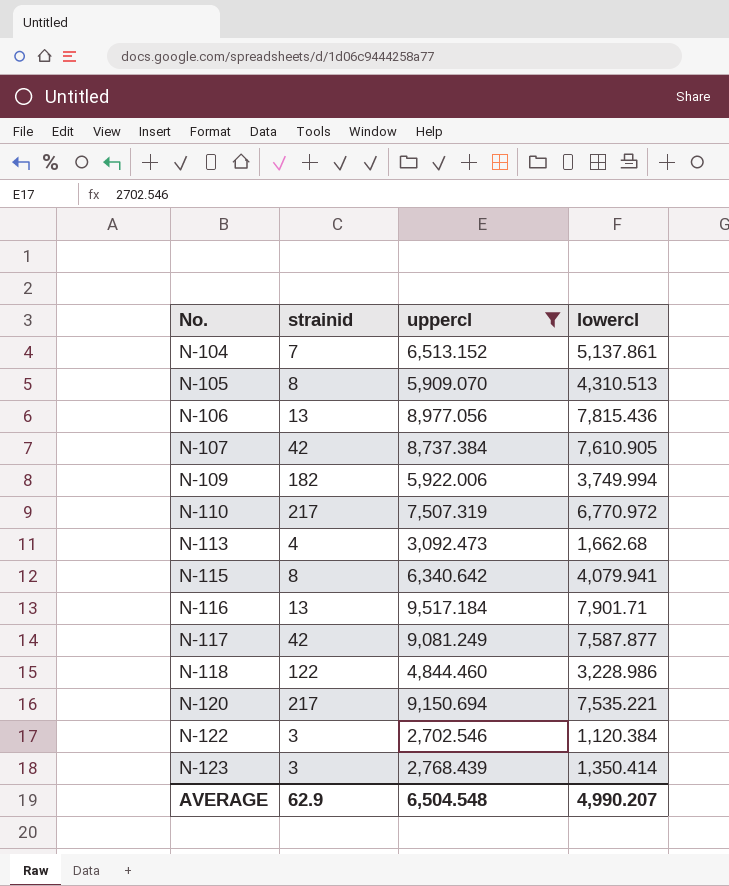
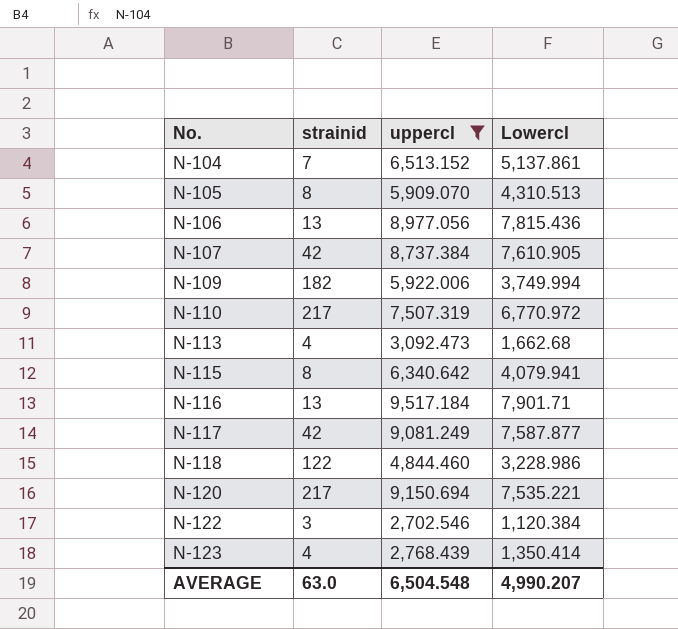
column name: lowercl -> Lowercl
N-123 | strainid: 3 -> 4
AVERAGE | strainid: 62.9 -> 63.0

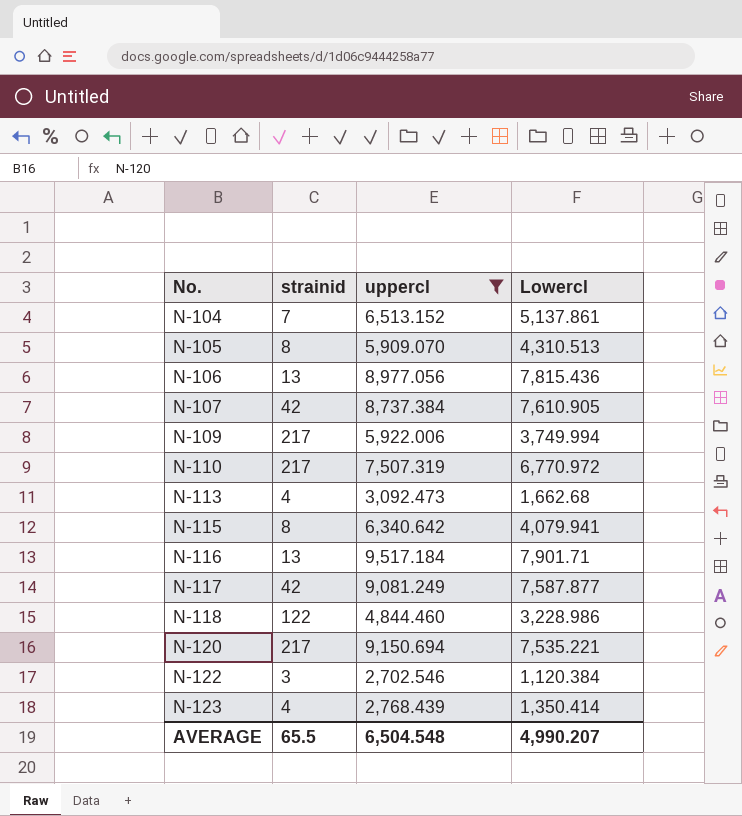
N-109 | strainid: 182 -> 217
AVERAGE | strainid: 63.0 -> 65.5

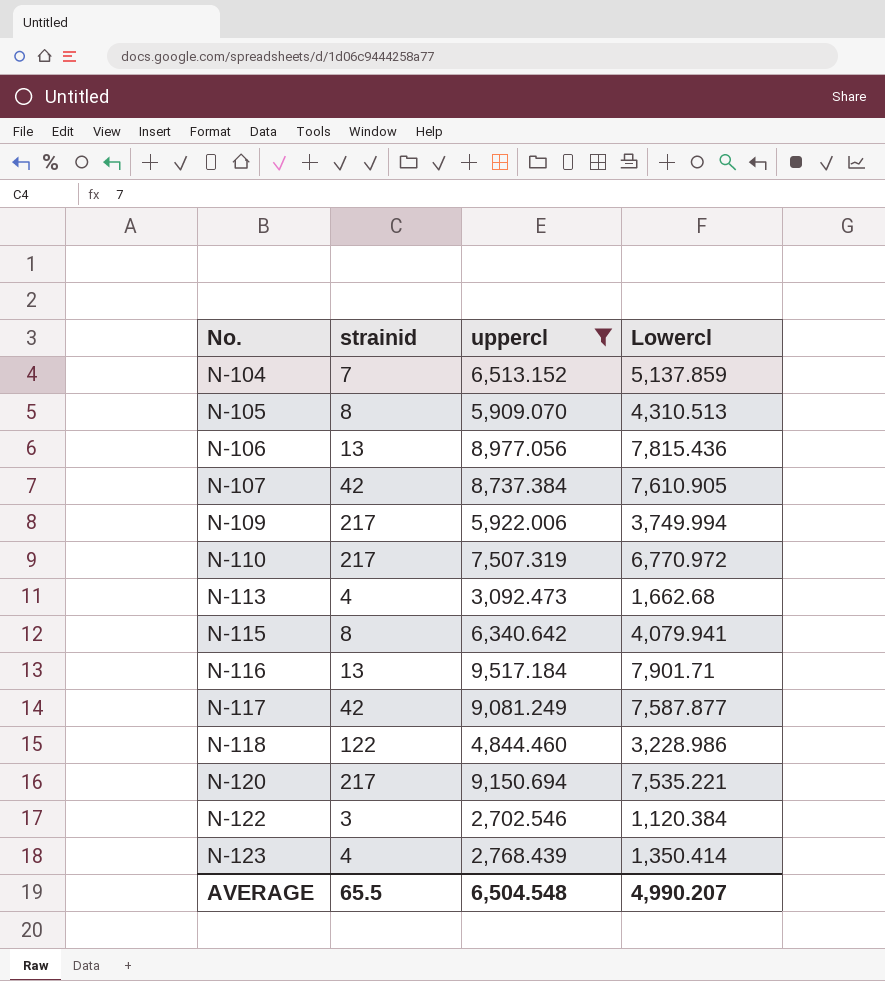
N-104 | Lowercl: 5,137.861 -> 5,137.859

